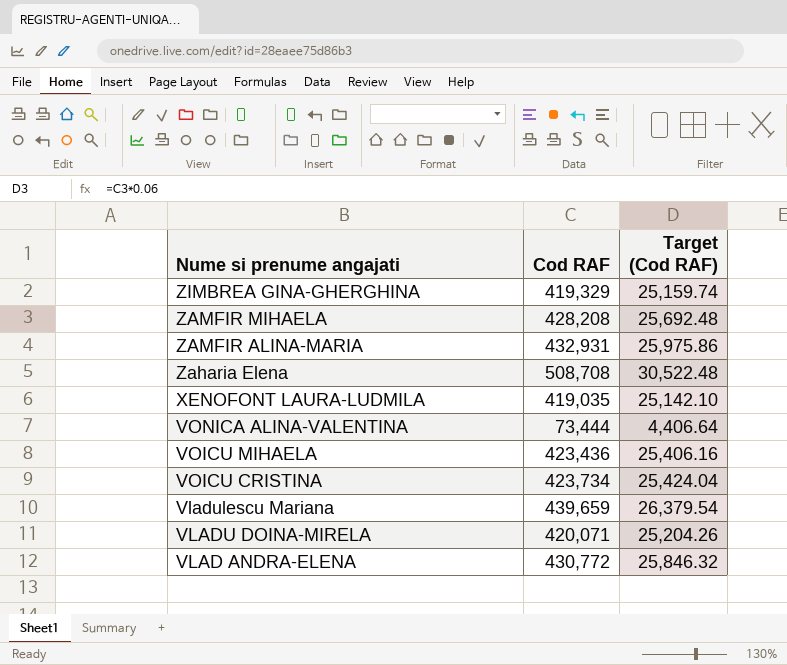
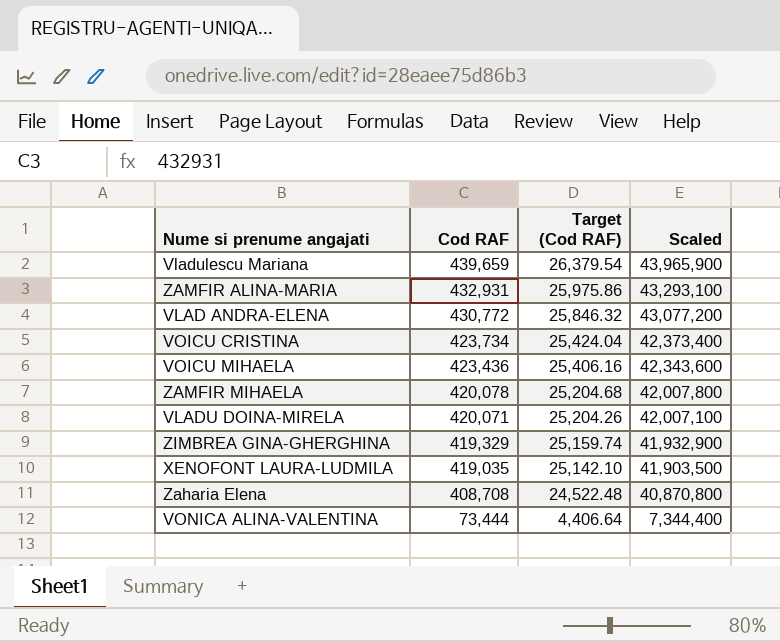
row order: Nume si prenume angajati descending -> Cod RAF descending
column Scaled | formula: none -> [Cod RAF] * 100
ZAMFIR MIHAELA | Cod RAF: 428,208 -> 420,078
ZAMFIR MIHAELA | Target (Cod RAF): 25,692.48 -> 25,204.68
Zaharia Elena | Cod RAF: 508,708 -> 408,708
Zaharia Elena | Target (Cod RAF): 30,522.48 -> 24,522.48

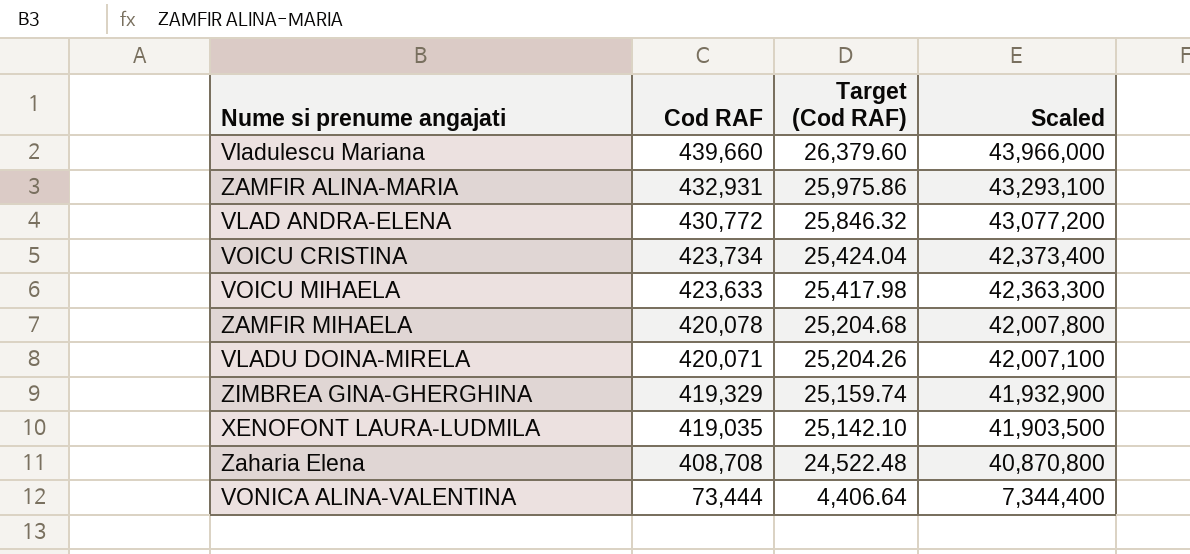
Vladulescu Mariana | Cod RAF: 439,659 -> 439,660
Vladulescu Mariana | Target (Cod RAF): 26,379.54 -> 26,379.60
Vladulescu Mariana | Scaled: 43,965,900 -> 43,966,000
VOICU MIHAELA | Cod RAF: 423,436 -> 423,633
VOICU MIHAELA | Target (Cod RAF): 25,406.16 -> 25,417.98
VOICU MIHAELA | Scaled: 42,343,600 -> 42,363,300

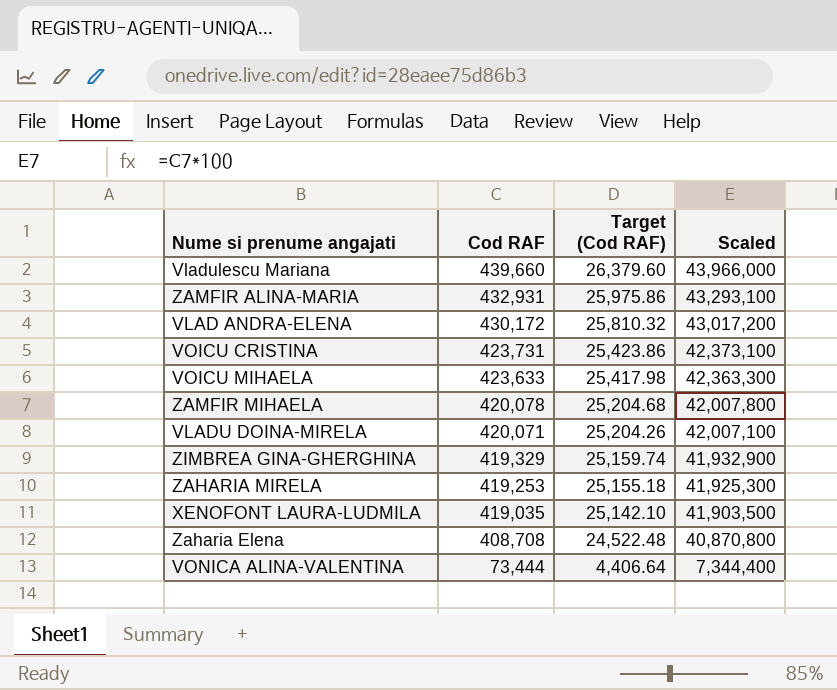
VLAD ANDRA-ELENA | Cod RAF: 430,772 -> 430,172
VLAD ANDRA-ELENA | Target (Cod RAF): 25,846.32 -> 25,810.32
VLAD ANDRA-ELENA | Scaled: 43,077,200 -> 43,017,200
VOICU CRISTINA | Cod RAF: 423,734 -> 423,731
VOICU CRISTINA | Target (Cod RAF): 25,424.04 -> 25,423.86
VOICU CRISTINA | Scaled: 42,373,400 -> 42,373,100
row ZAHARIA MIRELA: none -> 419,253 | 25,155.18 | 41,925,300

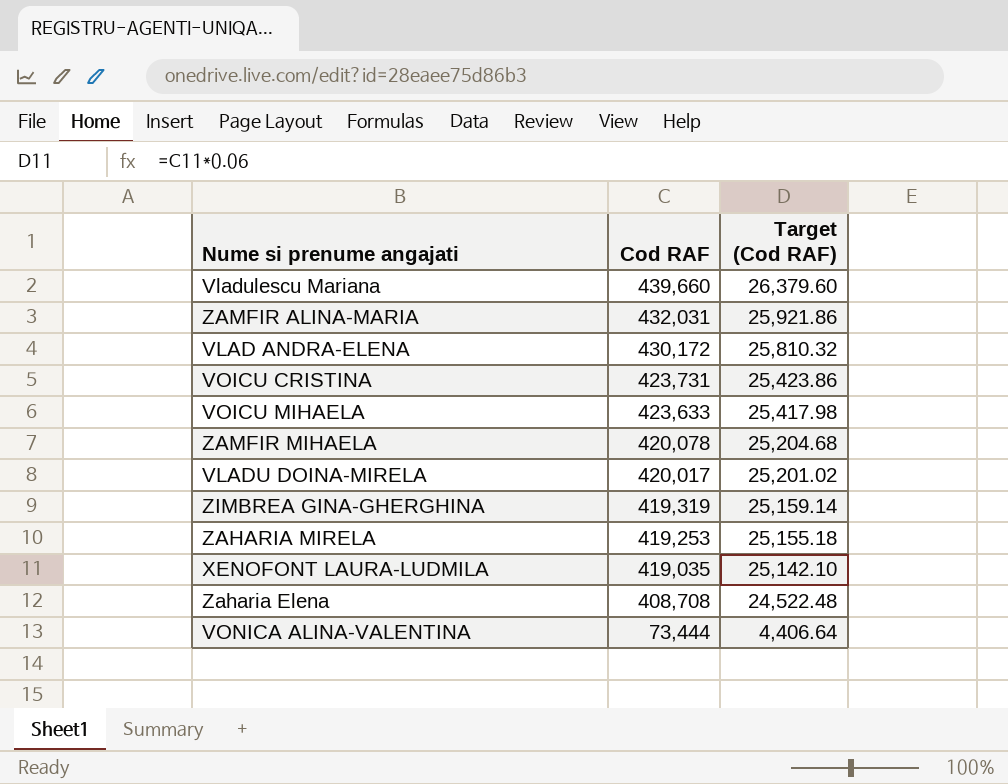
column Scaled | formula: [Cod RAF] * 100 -> none
ZAMFIR ALINA-MARIA | Cod RAF: 432,931 -> 432,031
ZAMFIR ALINA-MARIA | Target (Cod RAF): 25,975.86 -> 25,921.86
VLADU DOINA-MIRELA | Cod RAF: 420,071 -> 420,017
VLADU DOINA-MIRELA | Target (Cod RAF): 25,204.26 -> 25,201.02
ZIMBREA GINA-GHERGHINA | Cod RAF: 419,329 -> 419,319
ZIMBREA GINA-GHERGHINA | Target (Cod RAF): 25,159.74 -> 25,159.14

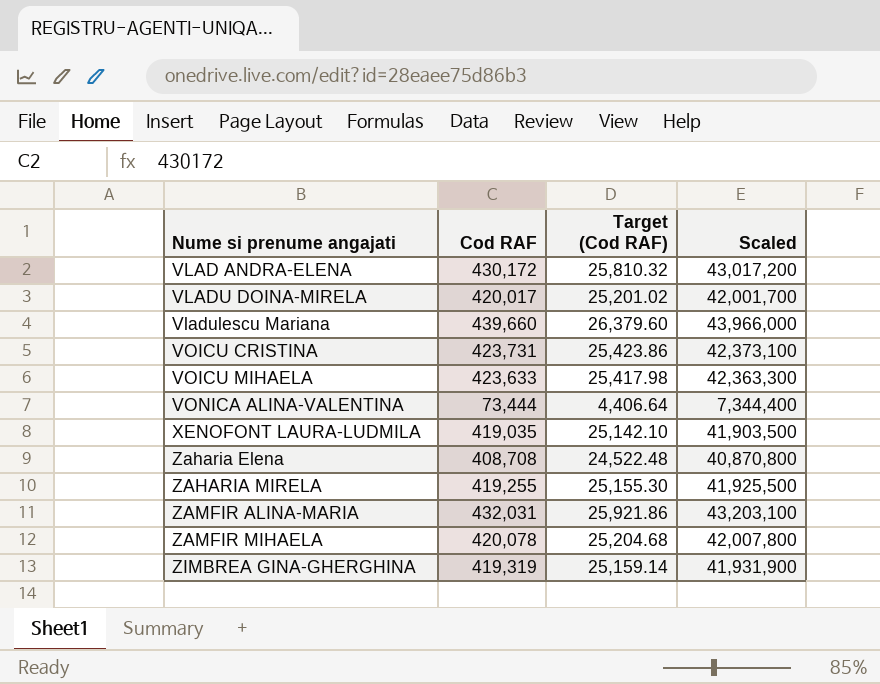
row order: Cod RAF descending -> Nume si prenume angajati ascending
column Scaled | formula: none -> [Cod RAF] * 100
ZAHARIA MIRELA | Cod RAF: 419,253 -> 419,255
ZAHARIA MIRELA | Target (Cod RAF): 25,155.18 -> 25,155.30

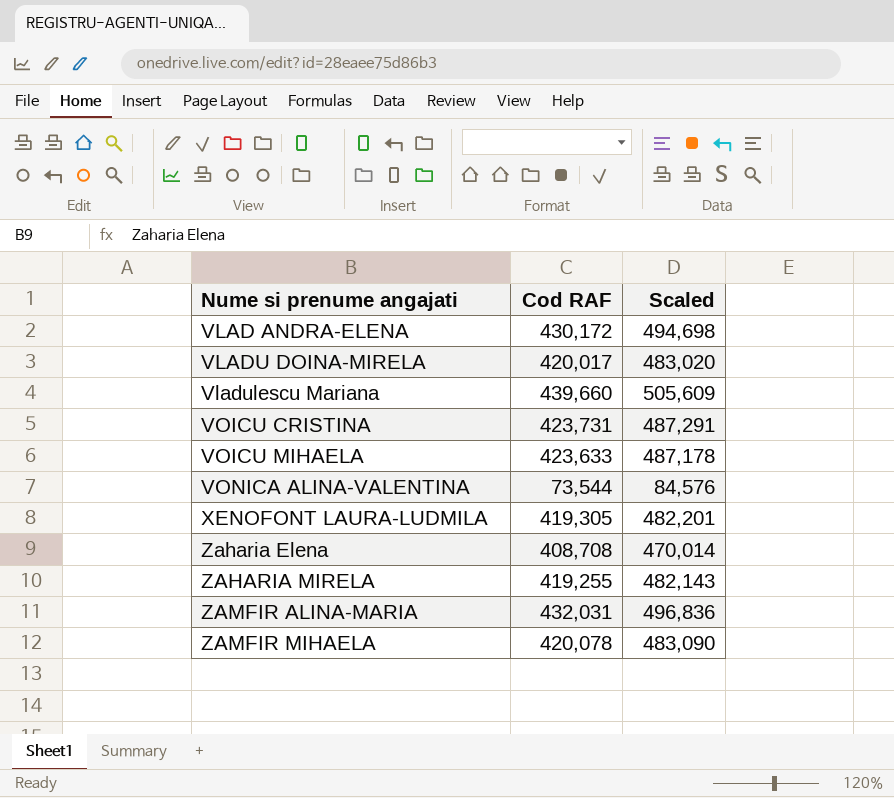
column Target (Cod RAF) | formula: [Cod RAF] * 0.06 -> none
column Scaled | formula: [Cod RAF] * 100 -> [Cod RAF] * 1.15
row ZIMBREA GINA-GHERGHINA: 419,319 | 25,159.14 | 41,931,900 -> none
VONICA ALINA-VALENTINA | Cod RAF: 73,444 -> 73,544
XENOFONT LAURA-LUDMILA | Cod RAF: 419,035 -> 419,305

